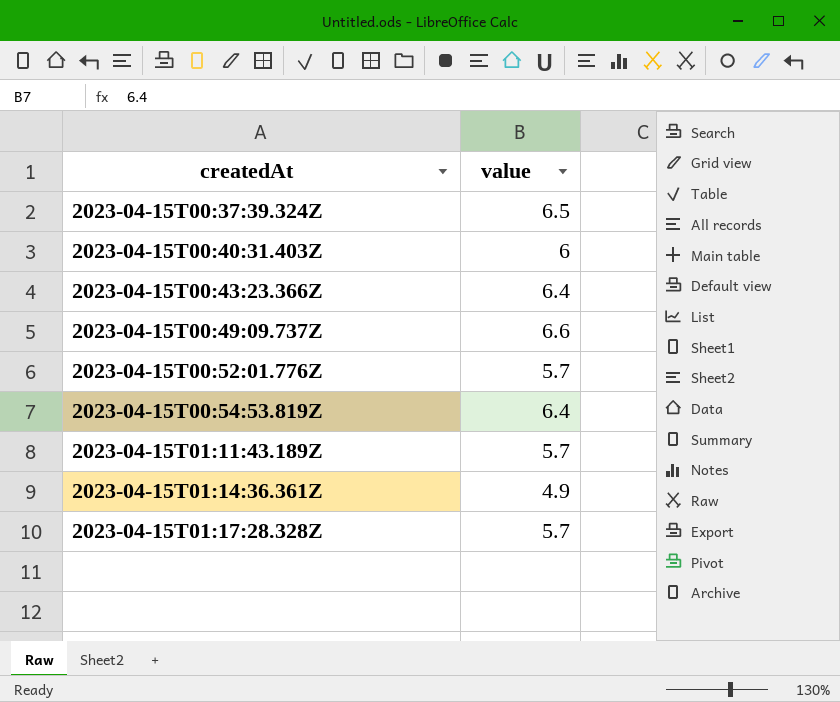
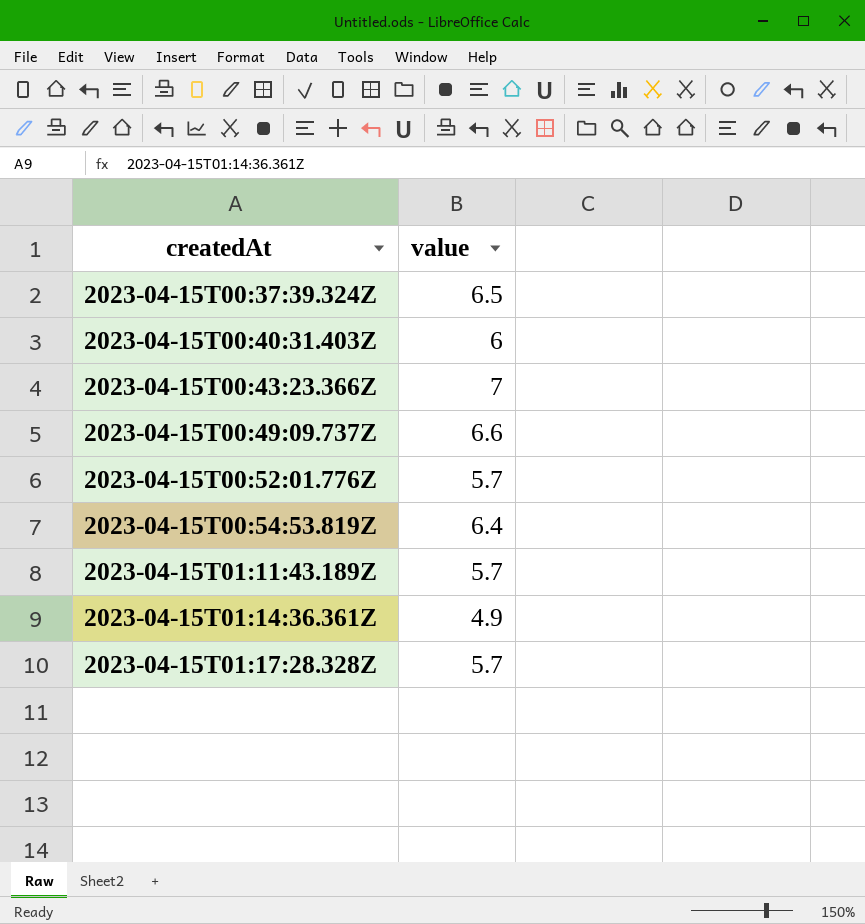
2023-04-15T00:43:23.366Z | value: 6.4 -> 7

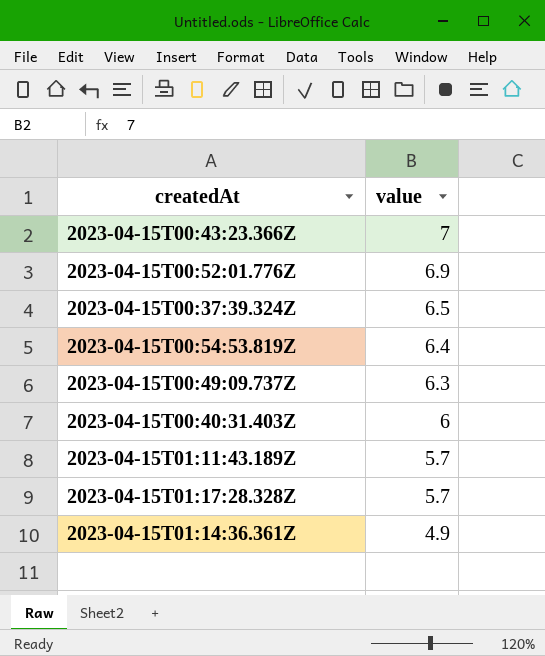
row order: createdAt ascending -> value descending
2023-04-15T00:52:01.776Z | value: 5.7 -> 6.9
2023-04-15T00:49:09.737Z | value: 6.6 -> 6.3

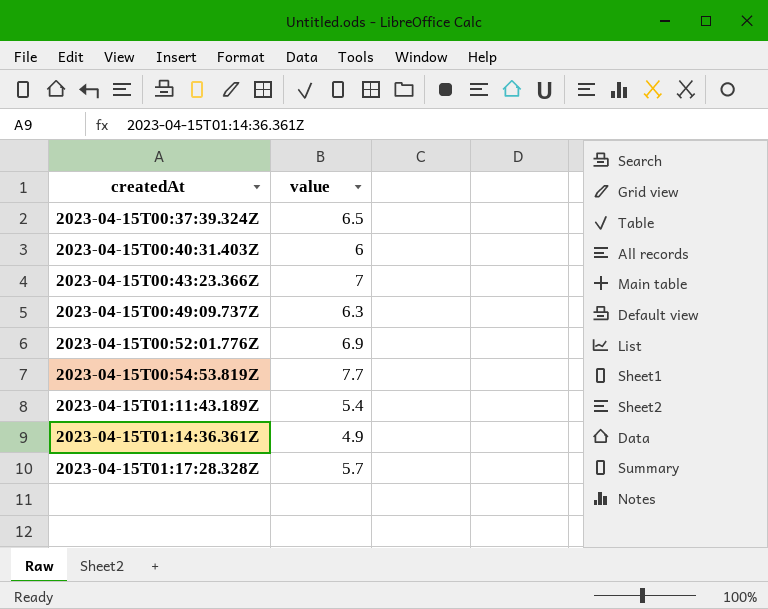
row order: value descending -> createdAt ascending
2023-04-15T00:54:53.819Z | value: 6.4 -> 7.7
2023-04-15T01:11:43.189Z | value: 5.7 -> 5.4

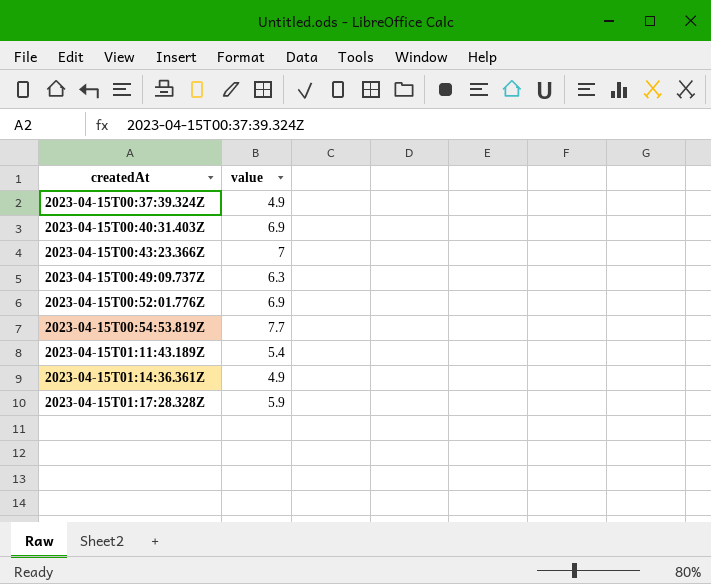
2023-04-15T00:37:39.324Z | value: 6.5 -> 4.9
2023-04-15T00:40:31.403Z | value: 6 -> 6.9
2023-04-15T01:17:28.328Z | value: 5.7 -> 5.9

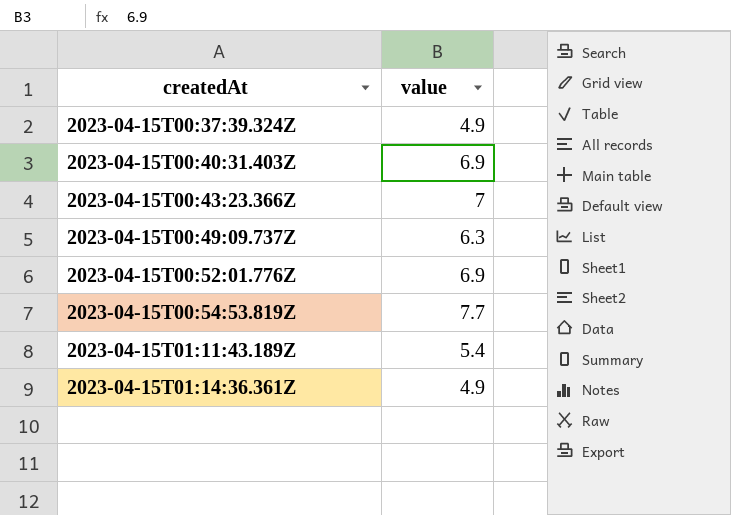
row 2023-04-15T01:17:28.328Z: 5.9 -> none

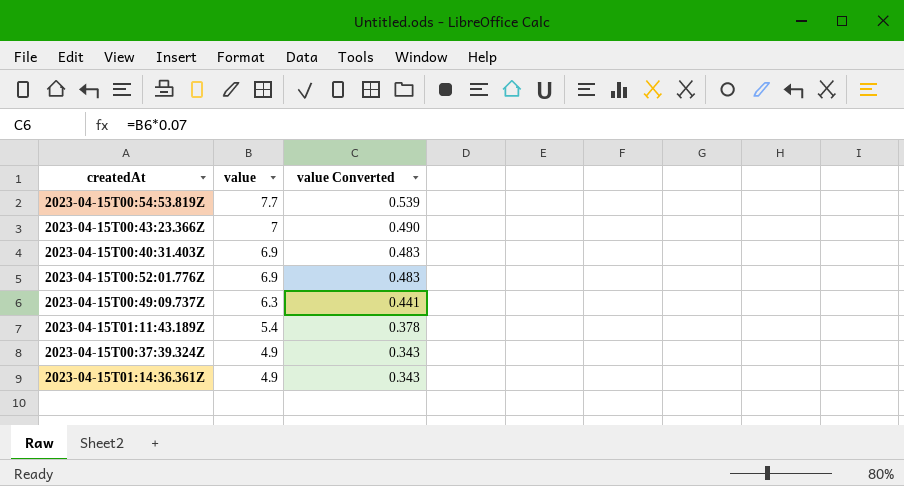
row order: createdAt ascending -> value descending
column value Converted | formula: none -> [value] * 0.07

